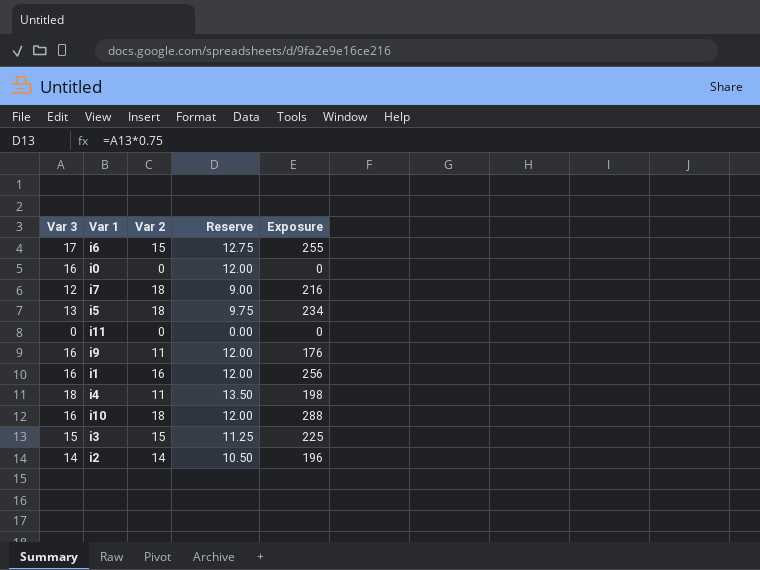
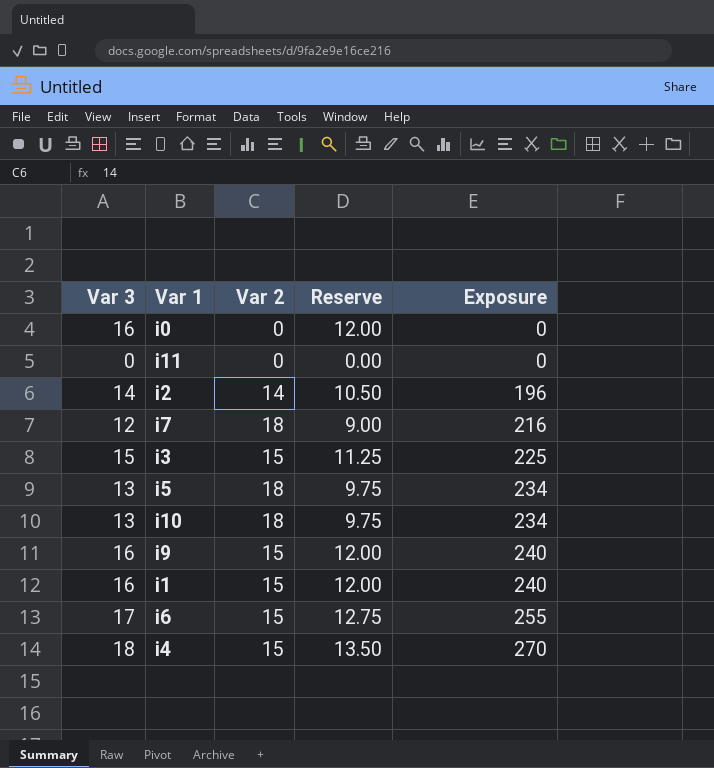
row order: none -> Exposure ascending
i10 | Var 3: 16 -> 13
i10 | Reserve: 12.00 -> 9.75
i10 | Exposure: 288 -> 234
i9 | Var 2: 11 -> 15
i9 | Exposure: 176 -> 240
i1 | Var 2: 16 -> 15
i1 | Exposure: 256 -> 240
i4 | Var 2: 11 -> 15
i4 | Exposure: 198 -> 270

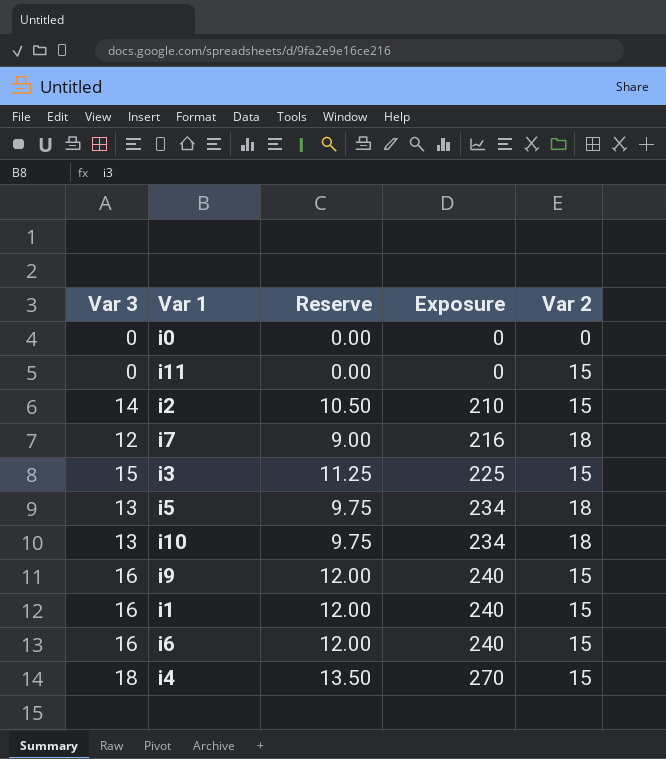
column Var 2 | position: 3 -> 5
i0 | Var 3: 16 -> 0
i0 | Reserve: 12.00 -> 0.00
i11 | Var 2: 0 -> 15
i2 | Exposure: 196 -> 210
i2 | Var 2: 14 -> 15
i6 | Var 3: 17 -> 16
i6 | Reserve: 12.75 -> 12.00
i6 | Exposure: 255 -> 240

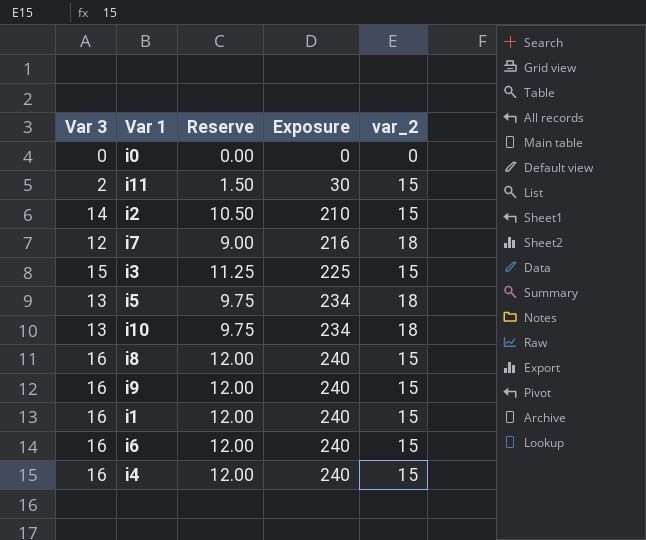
column name: Var 2 -> var_2
i11 | Var 3: 0 -> 2
i11 | Reserve: 0.00 -> 1.50
i11 | Exposure: 0 -> 30
row i8: none -> 16 | 12.00 | 240 | 15
i4 | Var 3: 18 -> 16
i4 | Reserve: 13.50 -> 12.00
i4 | Exposure: 270 -> 240

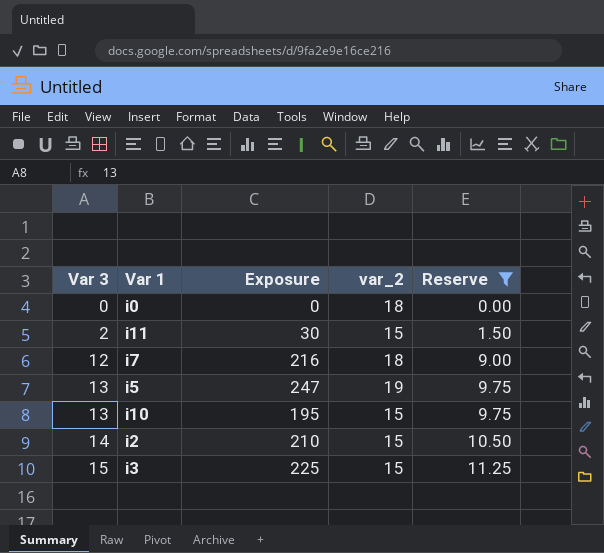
filter: none -> Reserve != 12.00
row order: Exposure ascending -> Var 3 ascending
column Reserve | position: 3 -> 5
i0 | var_2: 0 -> 18
i5 | Exposure: 234 -> 247
i5 | var_2: 18 -> 19
i10 | Exposure: 234 -> 195
i10 | var_2: 18 -> 15

